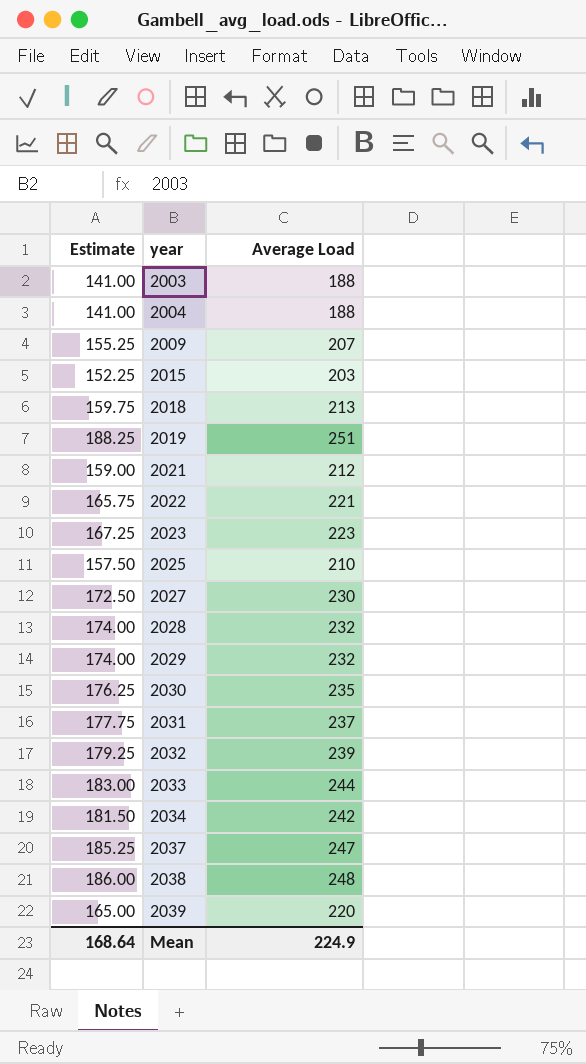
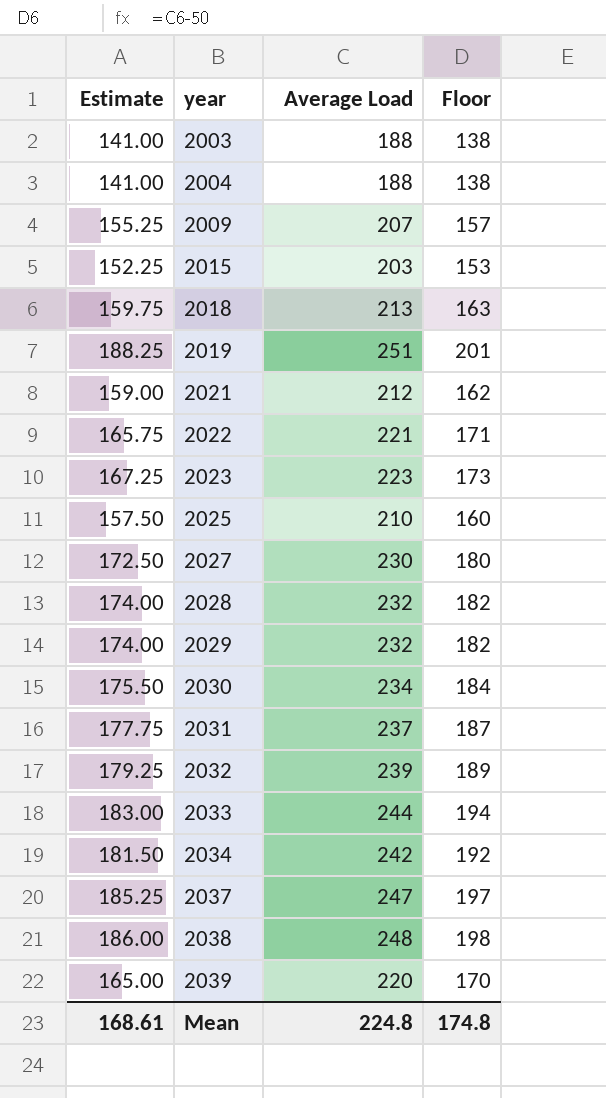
column Floor | formula: none -> [Average Load] - 50
2030 | Estimate: 176.25 -> 175.50
2030 | Average Load: 235 -> 234
Mean | Estimate: 168.64 -> 168.61
Mean | Average Load: 224.9 -> 224.8

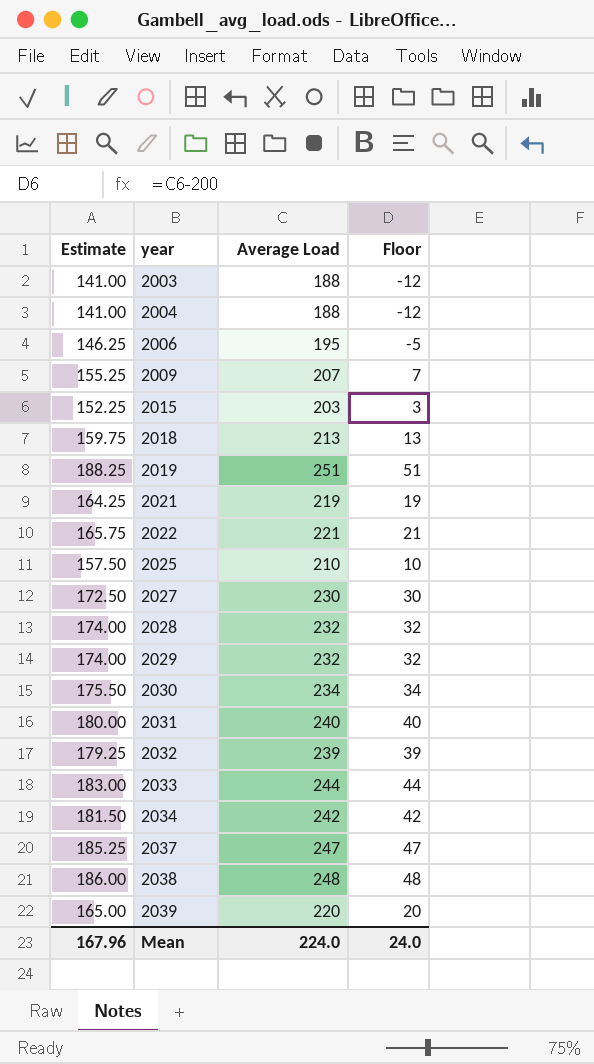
column Floor | formula: [Average Load] - 50 -> [Average Load] - 200
row 2023: 167.25 | 223 | 173 -> none
row 2006: none -> 146.25 | 195 | -5
2021 | Estimate: 159.00 -> 164.25
2021 | Average Load: 212 -> 219
2031 | Estimate: 177.75 -> 180.00
2031 | Average Load: 237 -> 240
Mean | Estimate: 168.61 -> 167.96
Mean | Average Load: 224.8 -> 224.0
Mean | Floor: 174.8 -> 24.0

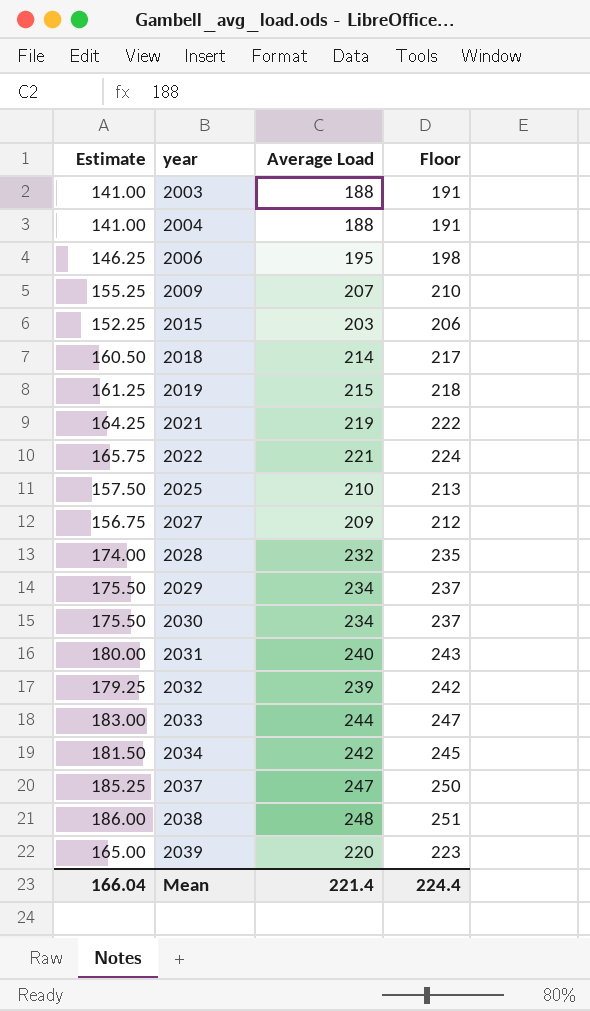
column Floor | formula: [Average Load] - 200 -> [Average Load] + 3
2018 | Estimate: 159.75 -> 160.50
2018 | Average Load: 213 -> 214
2019 | Estimate: 188.25 -> 161.25
2019 | Average Load: 251 -> 215
2027 | Estimate: 172.50 -> 156.75
2027 | Average Load: 230 -> 209
2029 | Estimate: 174.00 -> 175.50
2029 | Average Load: 232 -> 234
Mean | Estimate: 167.96 -> 166.04
Mean | Average Load: 224.0 -> 221.4
Mean | Floor: 24.0 -> 224.4

